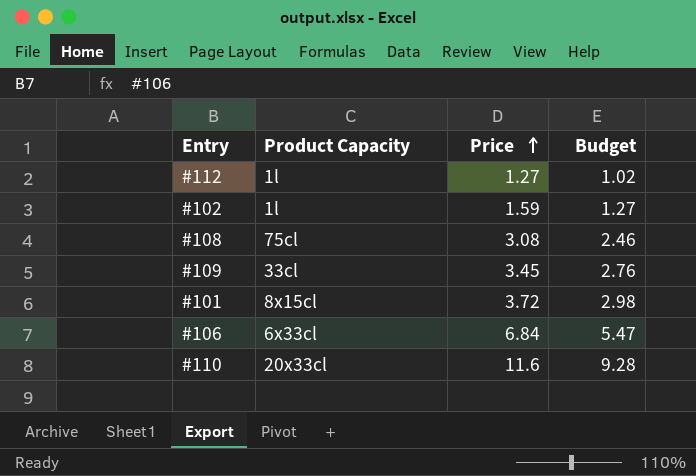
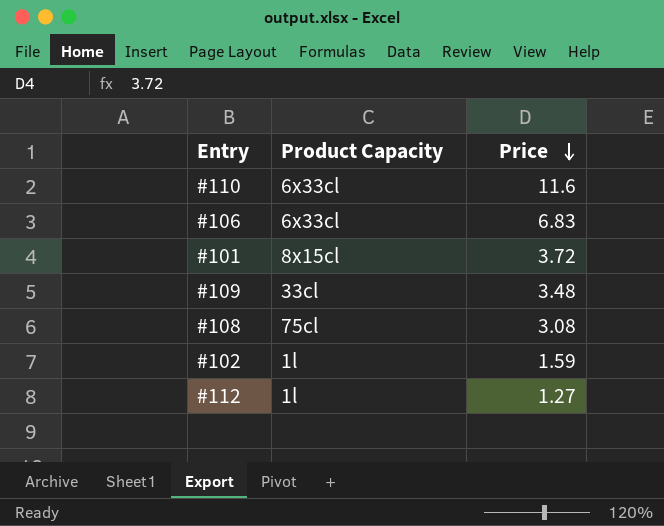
row order: Price ascending -> Price descending
column Budget | formula: [Price] * 0.8 -> none
#110 | Product Capacity: 20x33cl -> 6x33cl
#106 | Price: 6.84 -> 6.83
#109 | Price: 3.45 -> 3.48

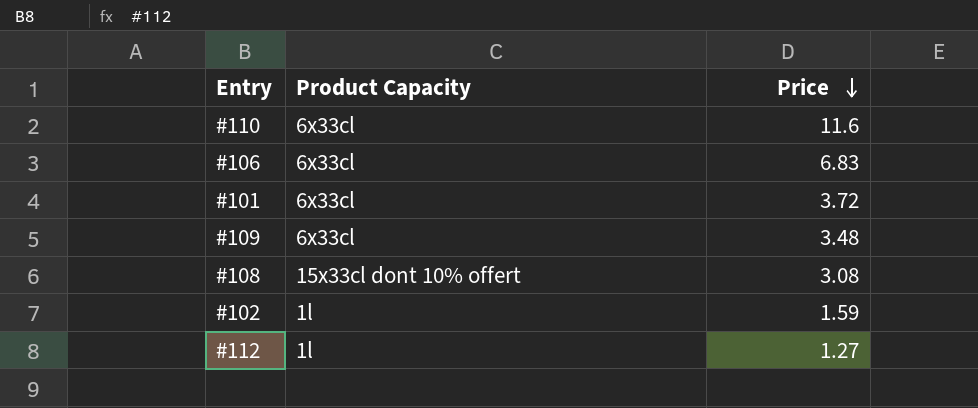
#101 | Product Capacity: 8x15cl -> 6x33cl
#109 | Product Capacity: 33cl -> 6x33cl
#108 | Product Capacity: 75cl -> 15x33cl dont 10% offert

